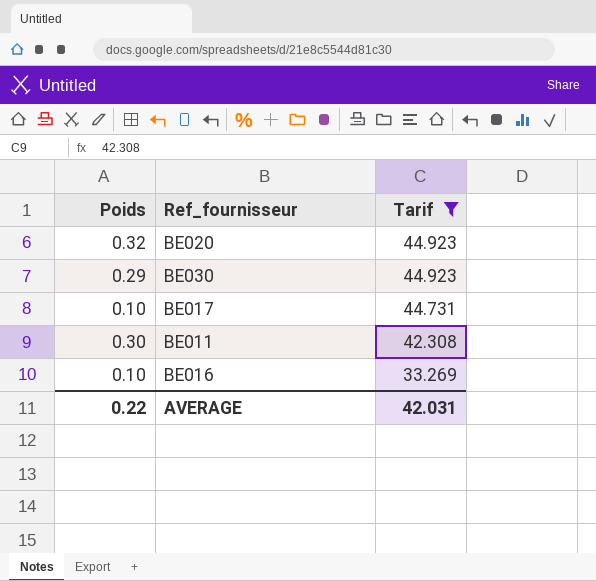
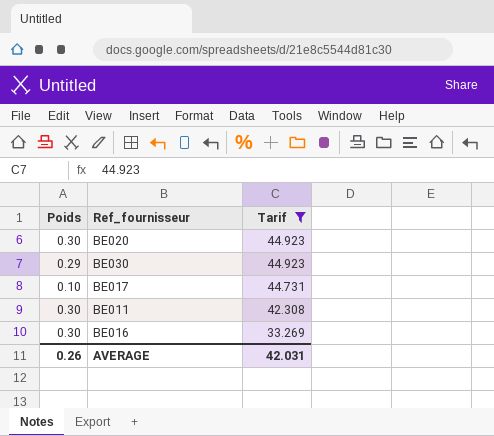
BE020 | Poids: 0.32 -> 0.30
BE016 | Poids: 0.10 -> 0.30
AVERAGE | Poids: 0.22 -> 0.26

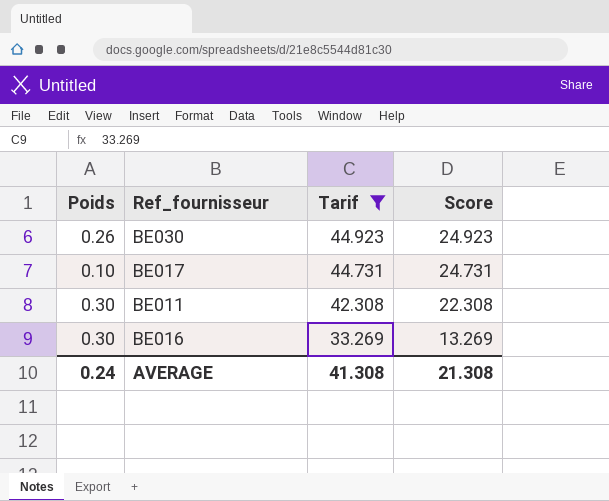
column Score | formula: none -> [Tarif] - 20
row BE020: 0.30 | 44.923 -> none
BE030 | Poids: 0.29 -> 0.26
AVERAGE | Poids: 0.26 -> 0.24
AVERAGE | Tarif: 42.031 -> 41.308

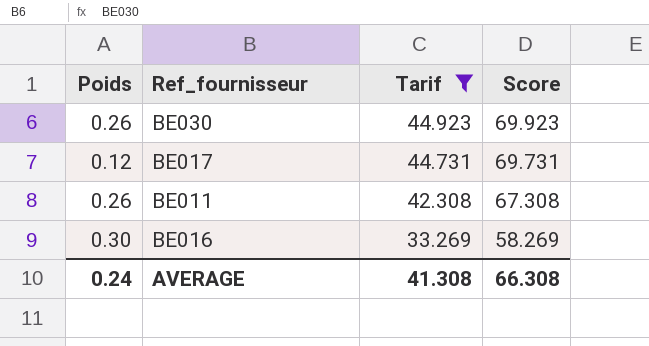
column Score | formula: [Tarif] - 20 -> [Tarif] + 25
BE017 | Poids: 0.10 -> 0.12
BE011 | Poids: 0.30 -> 0.26
AVERAGE | Score: 21.308 -> 66.308

